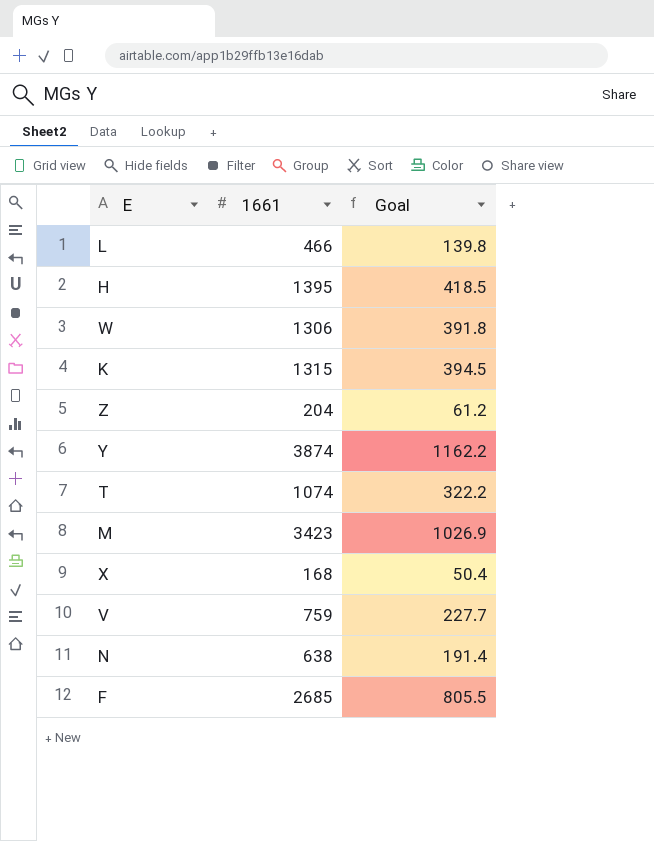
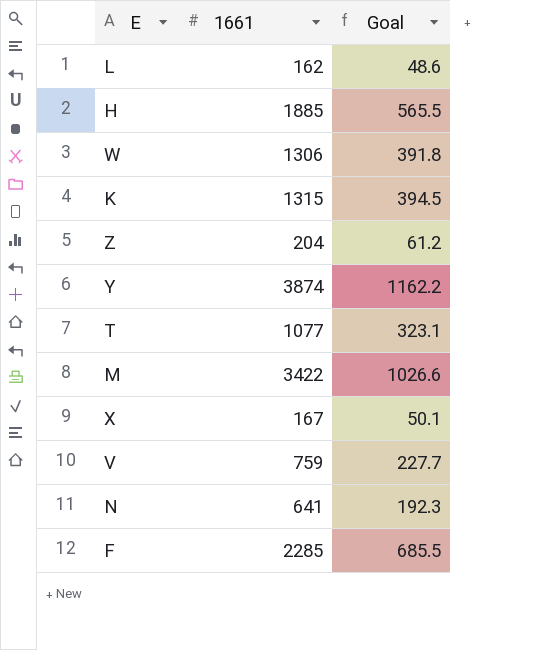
L | 1661: 466 -> 162
L | Goal: 139.8 -> 48.6
H | 1661: 1395 -> 1885
H | Goal: 418.5 -> 565.5
T | 1661: 1074 -> 1077
T | Goal: 322.2 -> 323.1
M | 1661: 3423 -> 3422
M | Goal: 1026.9 -> 1026.6
X | 1661: 168 -> 167
X | Goal: 50.4 -> 50.1
N | 1661: 638 -> 641
N | Goal: 191.4 -> 192.3
F | 1661: 2685 -> 2285
F | Goal: 805.5 -> 685.5

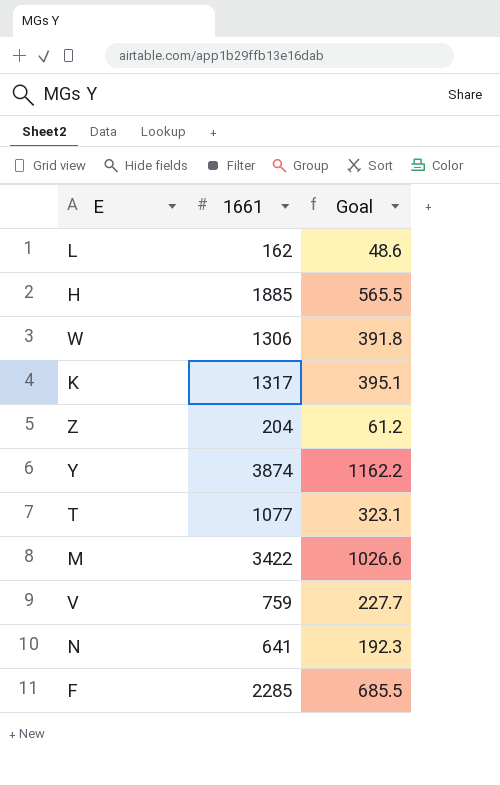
row X: 167 | 50.1 -> none
K | 1661: 1315 -> 1317
K | Goal: 394.5 -> 395.1

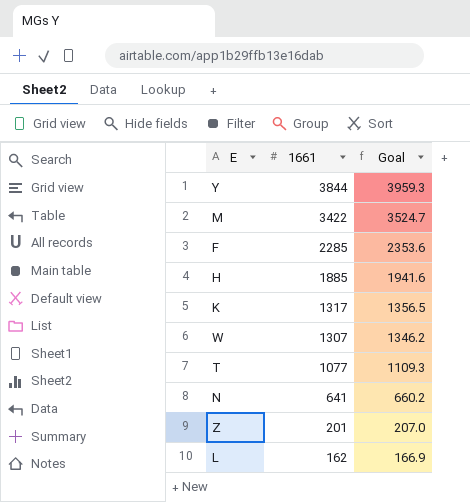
row order: none -> 1661 descending
column Goal | formula: [1661] * 0.3 -> [1661] * 1.03
row V: 759 | 227.7 -> none
Y | 1661: 3874 -> 3844
W | 1661: 1306 -> 1307
Z | 1661: 204 -> 201

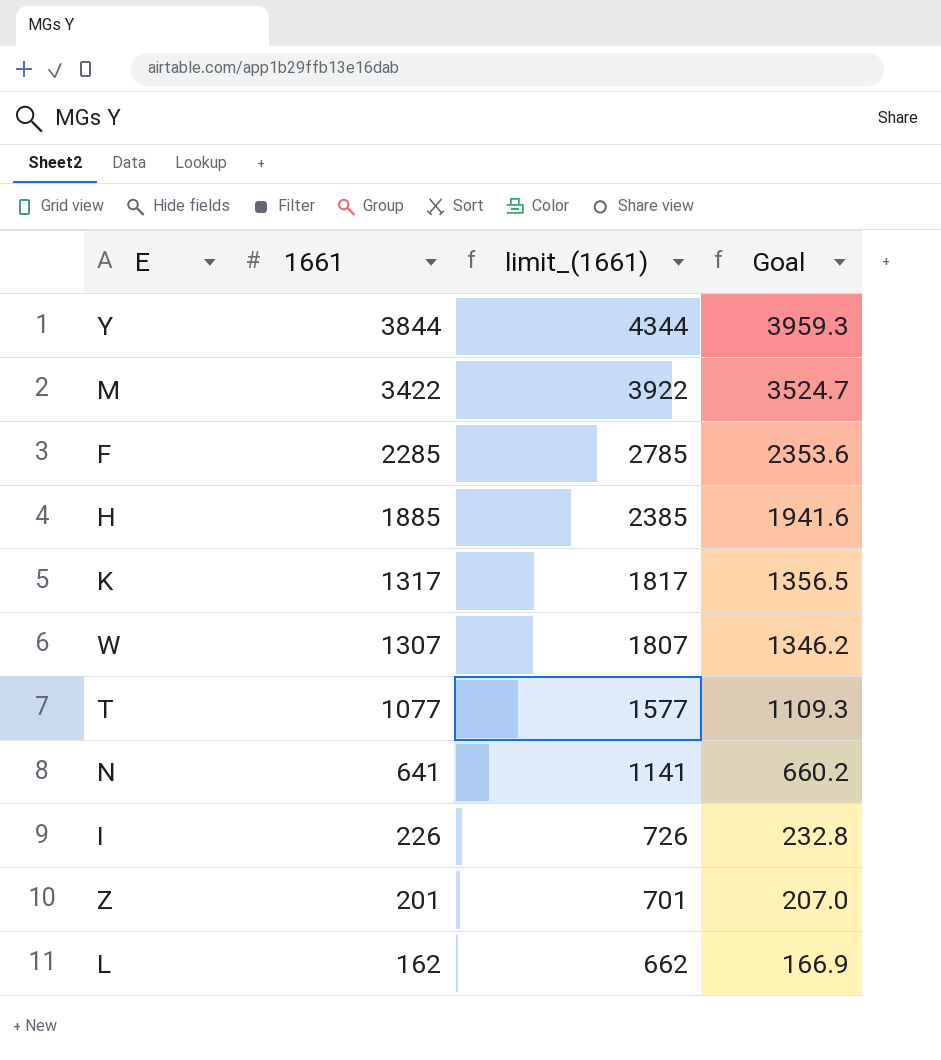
column limit_(1661) | formula: none -> [1661] + 500
row I: none -> 226 | 726 | 232.8

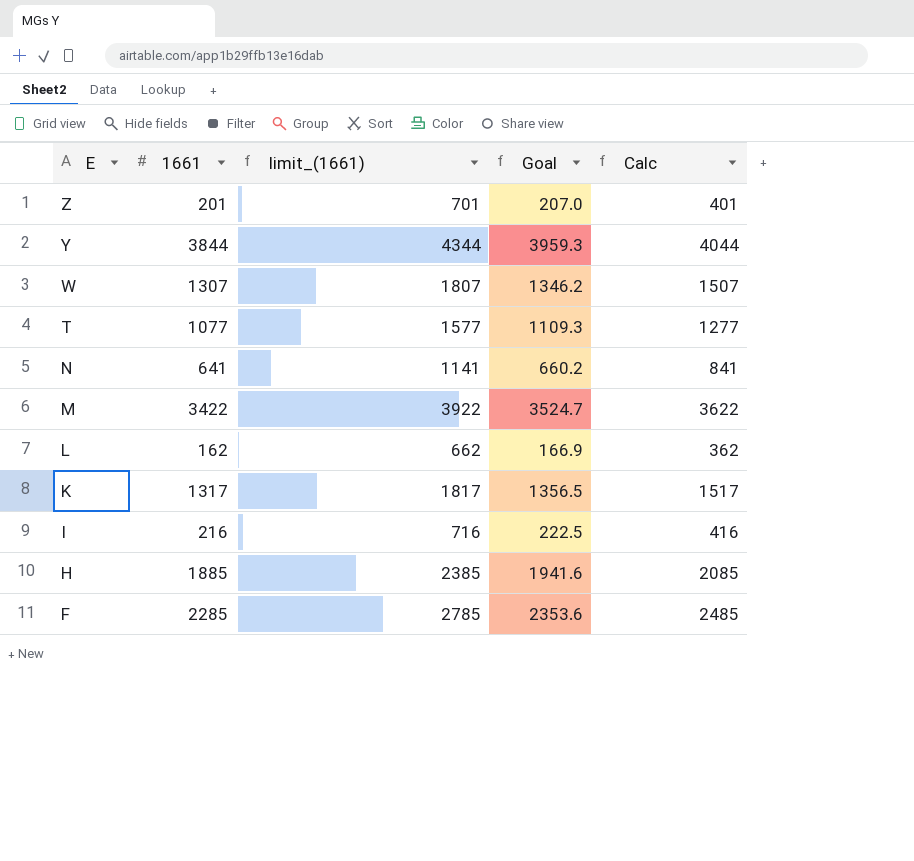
row order: 1661 descending -> E descending
column Calc | formula: none -> [1661] + 200
I | 1661: 226 -> 216
I | limit_(1661): 726 -> 716
I | Goal: 232.8 -> 222.5

